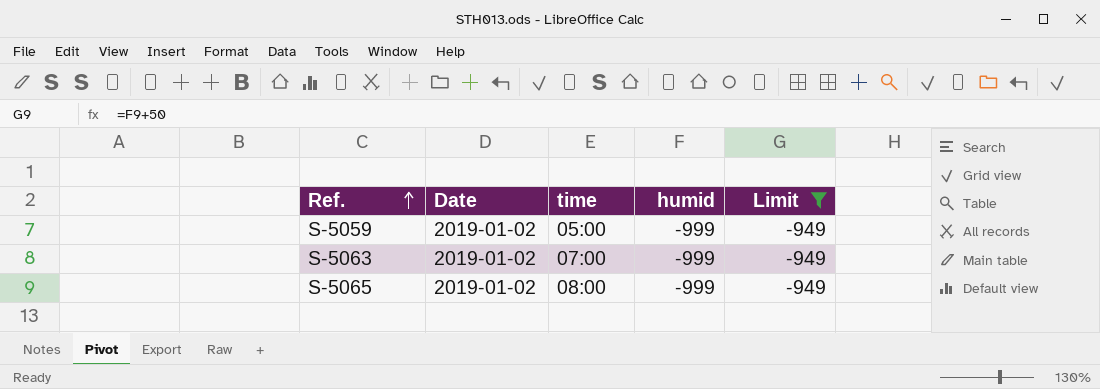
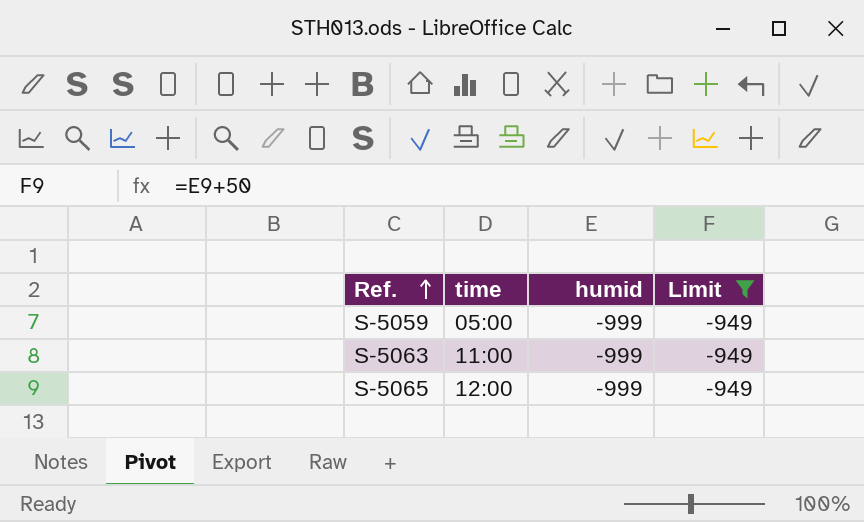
column Date | position: 2 -> none
S-5063 | time: 07:00 -> 11:00
S-5065 | time: 08:00 -> 12:00

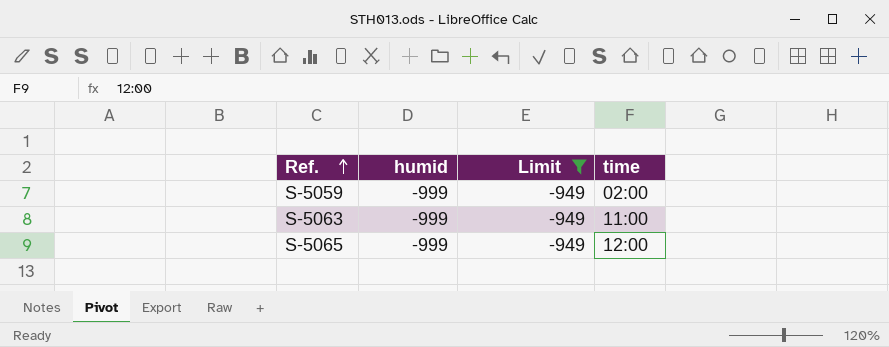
column time | position: 2 -> 4
S-5059 | time: 05:00 -> 02:00

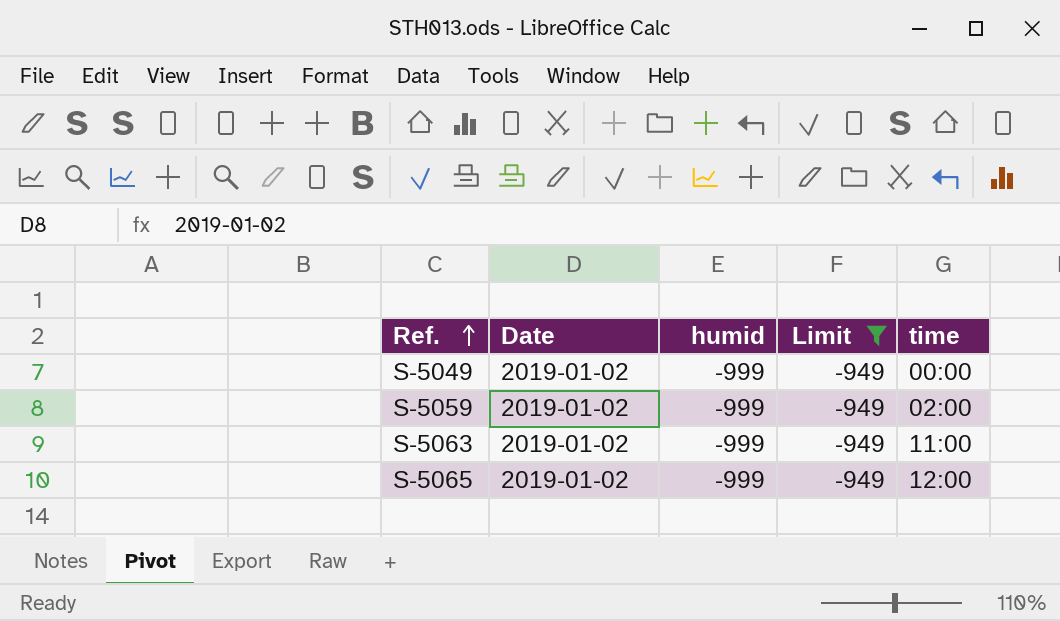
column Date | position: none -> 2
row S-5049: none -> 2019-01-02 | -999 | -949 | 00:00

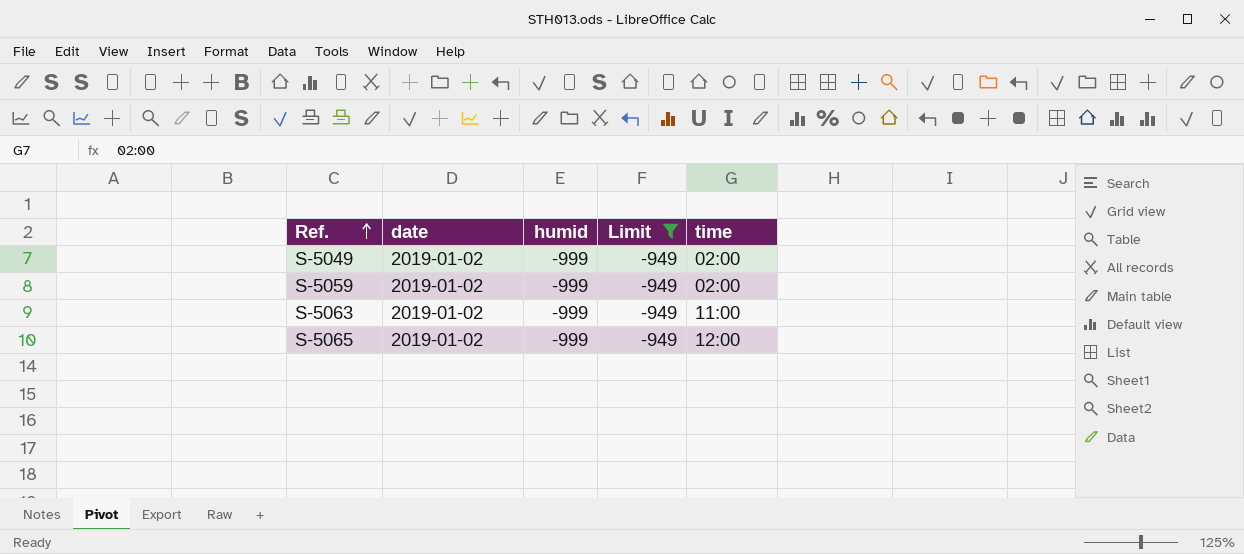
column name: Date -> date
S-5049 | time: 00:00 -> 02:00

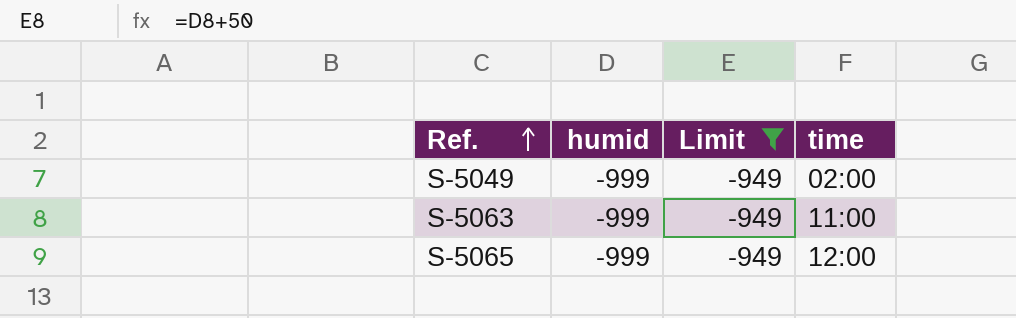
column date | position: 2 -> none
row S-5059: 2019-01-02 | -999 | -949 | 02:00 -> none

